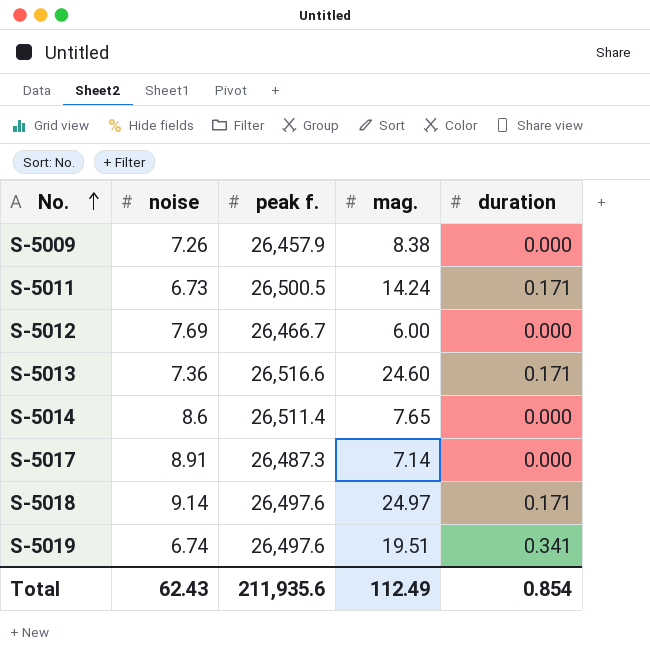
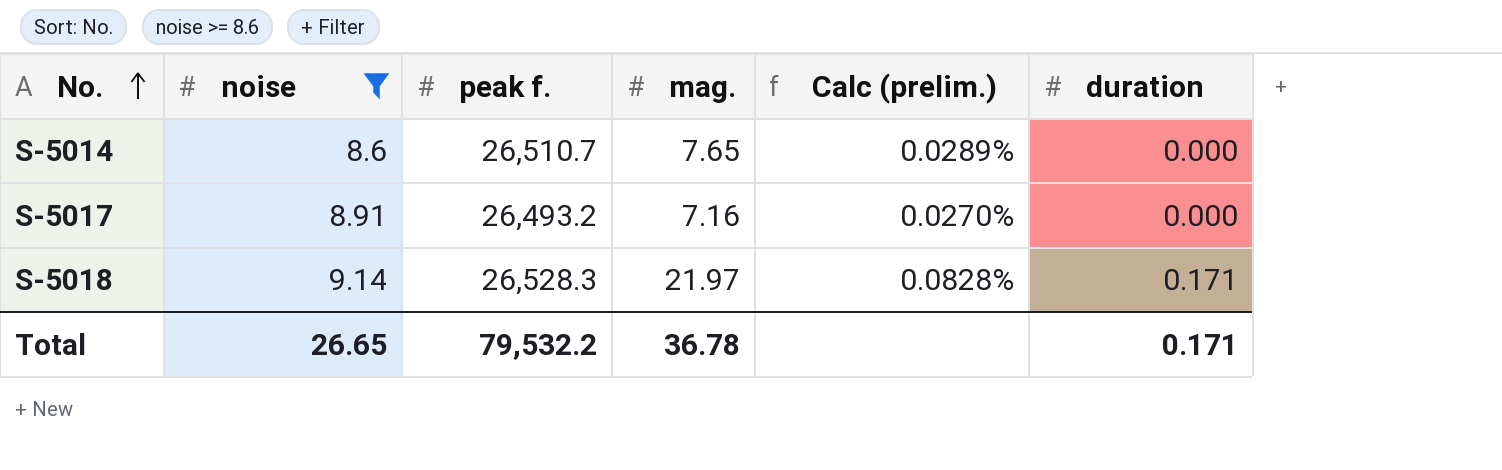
filter: none -> noise >= 8.6
column Calc (prelim.) | formula: none -> [mag.] / [peak f.]
S-5014 | peak f.: 26,511.4 -> 26,510.7
S-5017 | peak f.: 26,487.3 -> 26,493.2
S-5017 | mag.: 7.14 -> 7.16
S-5018 | peak f.: 26,497.6 -> 26,528.3
S-5018 | mag.: 24.97 -> 21.97
Total | noise: 62.43 -> 26.65
Total | peak f.: 211,935.6 -> 79,532.2
Total | mag.: 112.49 -> 36.78
Total | duration: 0.854 -> 0.171

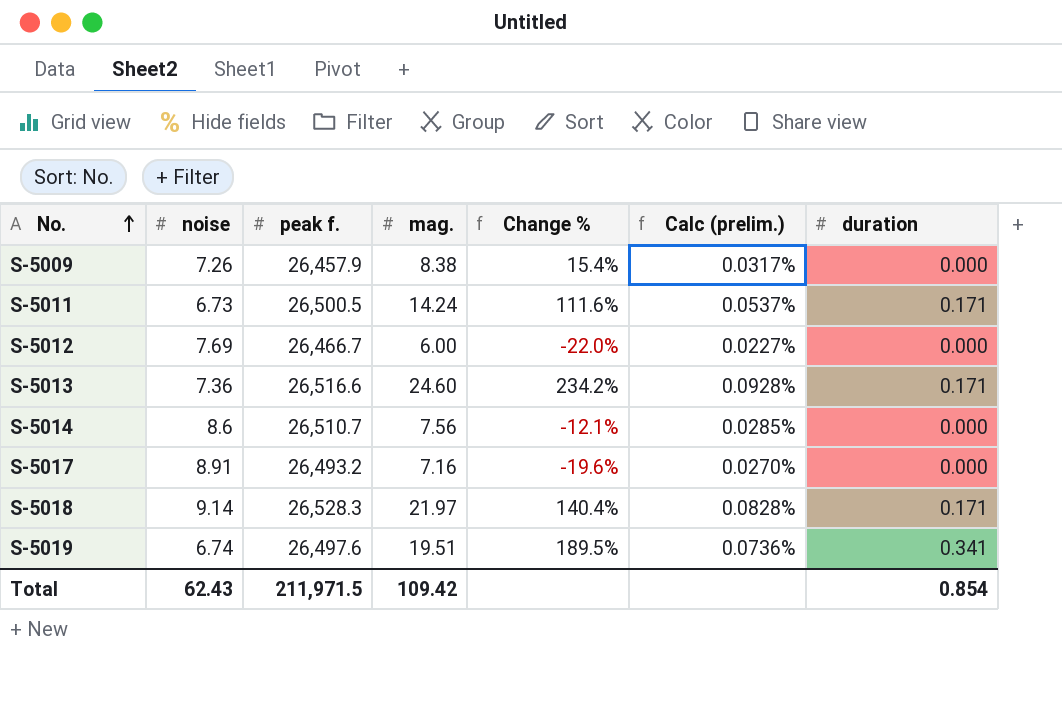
filter: noise >= 8.6 -> none
column Change % | formula: none -> ([mag.] - [noise]) / [noise]
S-5014 | mag.: 7.65 -> 7.56
S-5014 | Calc (prelim.): 0.0289% -> 0.0285%
Total | noise: 26.65 -> 62.43
Total | peak f.: 79,532.2 -> 211,971.5
Total | mag.: 36.78 -> 109.42
Total | duration: 0.171 -> 0.854

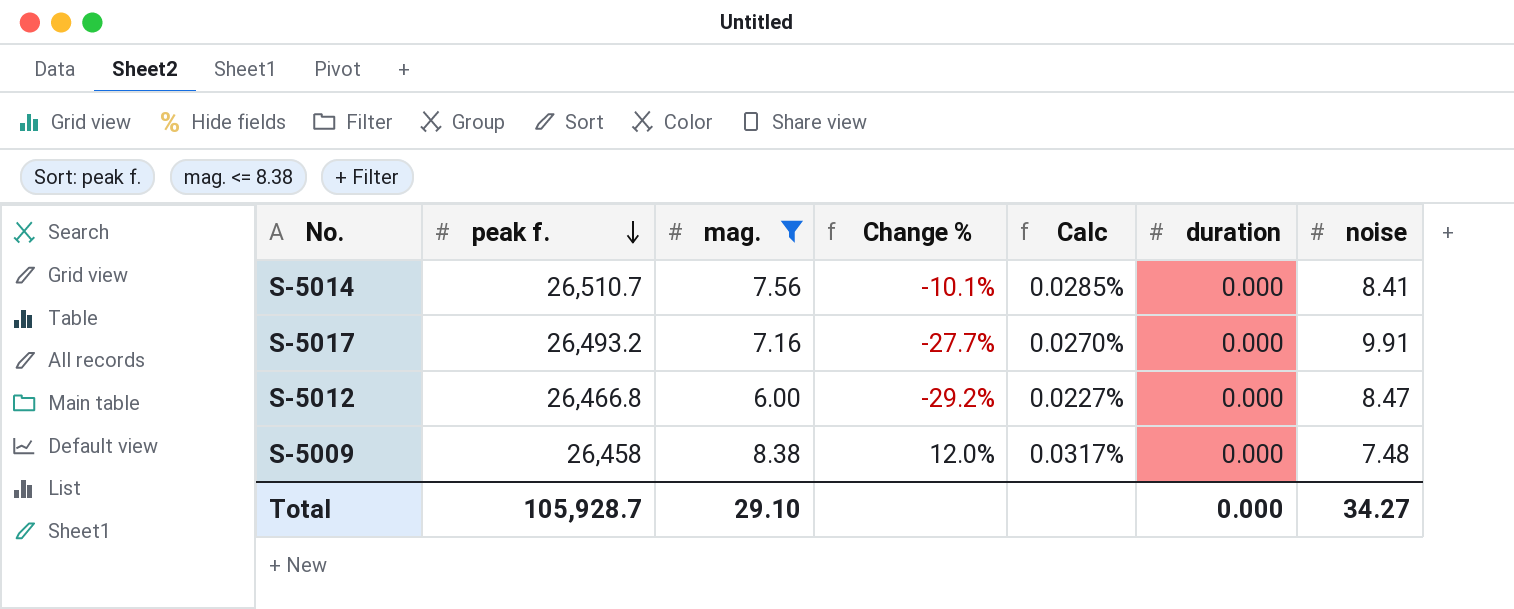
filter: none -> mag. <= 8.38
row order: No. ascending -> peak f. descending
column name: Calc (prelim.) -> Calc
column noise | position: 2 -> 7
S-5014 | Change %: -12.1% -> -10.1%
S-5014 | noise: 8.6 -> 8.41
S-5017 | Change %: -19.6% -> -27.7%
S-5017 | noise: 8.91 -> 9.91
S-5012 | peak f.: 26,466.7 -> 26,466.8
S-5012 | Change %: -22.0% -> -29.2%
S-5012 | noise: 7.69 -> 8.47
S-5009 | peak f.: 26,457.9 -> 26,458
S-5009 | Change %: 15.4% -> 12.0%
S-5009 | noise: 7.26 -> 7.48
Total | peak f.: 211,971.5 -> 105,928.7
Total | mag.: 109.42 -> 29.10
Total | duration: 0.854 -> 0.000
Total | noise: 62.43 -> 34.27

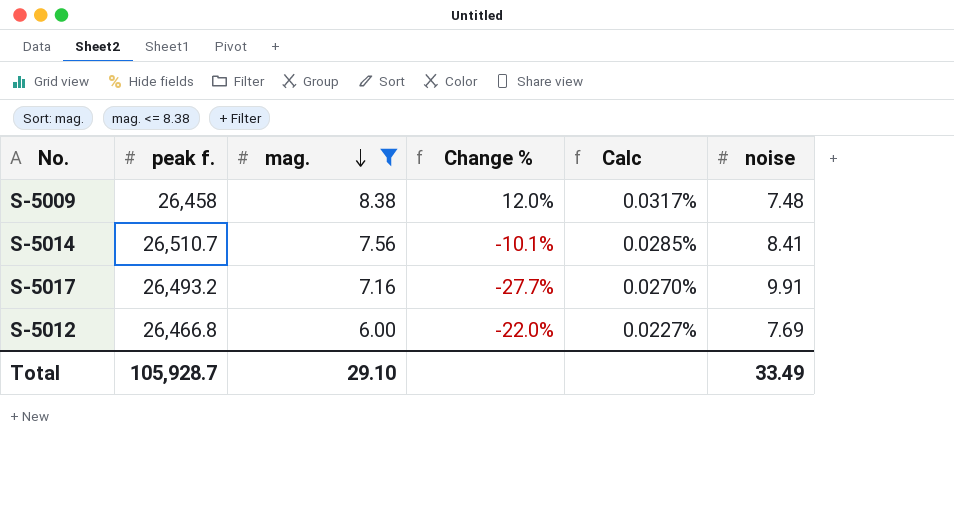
row order: peak f. descending -> mag. descending
column duration | position: 6 -> none
S-5012 | Change %: -29.2% -> -22.0%
S-5012 | noise: 8.47 -> 7.69
Total | noise: 34.27 -> 33.49

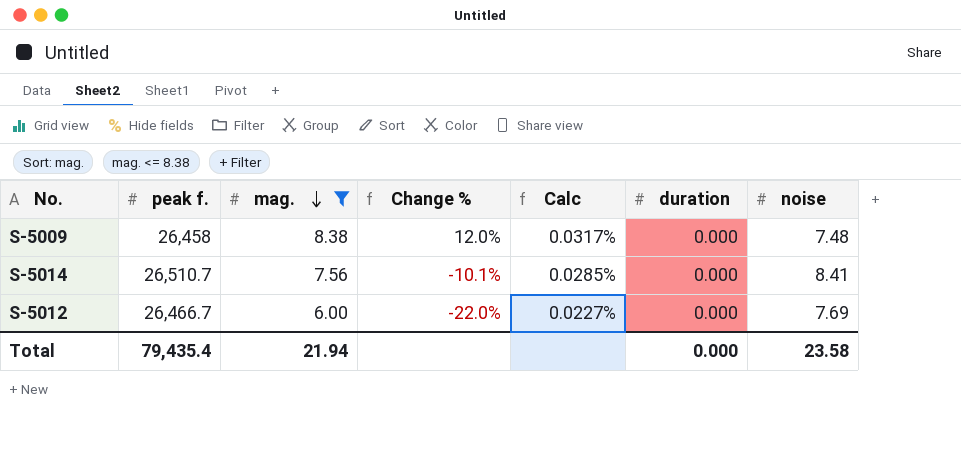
column duration | position: none -> 6
row S-5017: 26,493.2 | 7.16 | -27.7% | 0.0270% | 9.91 -> none
S-5012 | peak f.: 26,466.8 -> 26,466.7
Total | peak f.: 105,928.7 -> 79,435.4
Total | mag.: 29.10 -> 21.94
Total | noise: 33.49 -> 23.58

